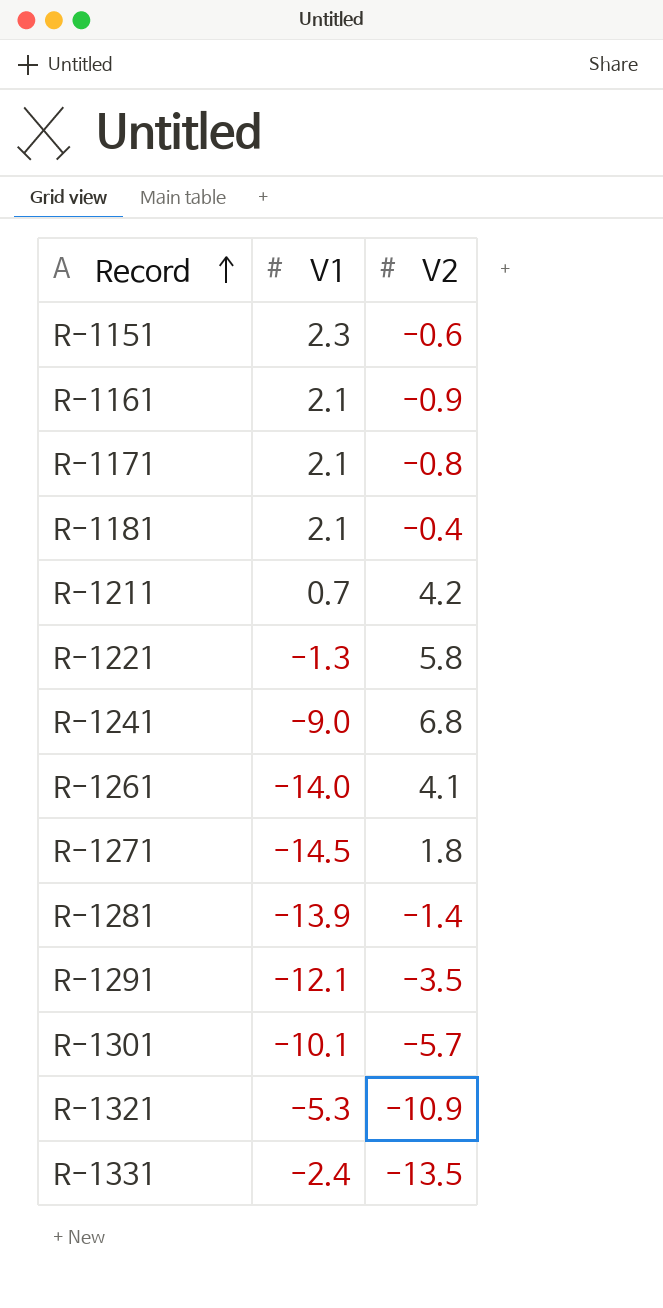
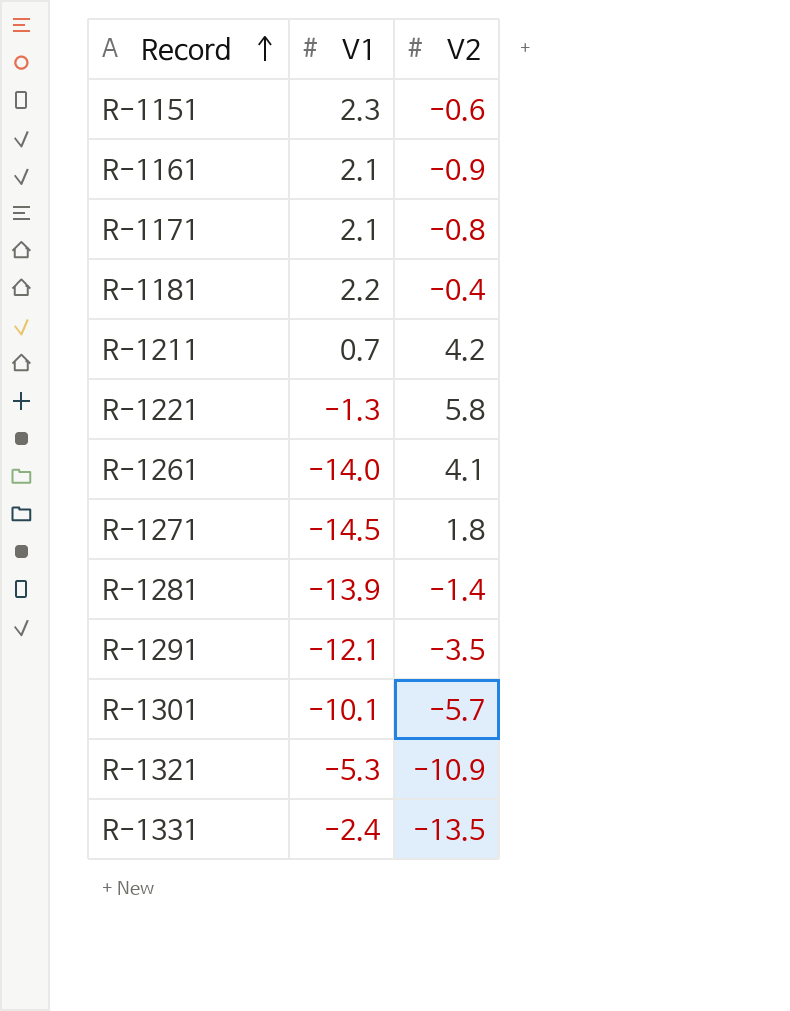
row R-1241: -9.0 | 6.8 -> none
R-1181 | V1: 2.1 -> 2.2

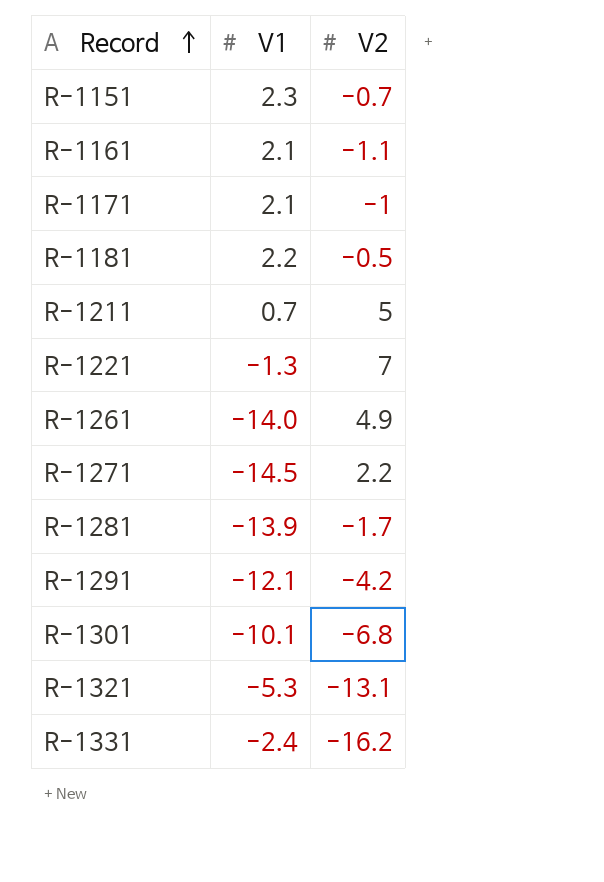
R-1151 | V2: -0.6 -> -0.7
R-1161 | V2: -0.9 -> -1.1
R-1171 | V2: -0.8 -> -1
R-1181 | V2: -0.4 -> -0.5
R-1211 | V2: 4.2 -> 5
R-1221 | V2: 5.8 -> 7
R-1261 | V2: 4.1 -> 4.9
R-1271 | V2: 1.8 -> 2.2
R-1281 | V2: -1.4 -> -1.7
R-1291 | V2: -3.5 -> -4.2
R-1301 | V2: -5.7 -> -6.8
R-1321 | V2: -10.9 -> -13.1
R-1331 | V2: -13.5 -> -16.2

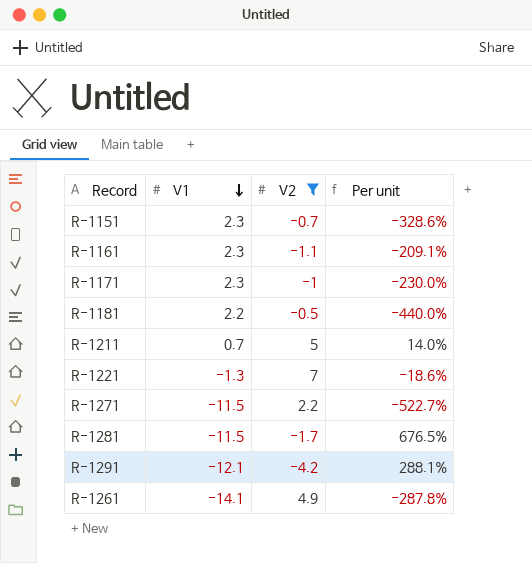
filter: none -> V2 >= -4.2
row order: Record ascending -> V1 descending
column Per unit | formula: none -> [V1] / [V2]
R-1161 | V1: 2.1 -> 2.3
R-1171 | V1: 2.1 -> 2.3
R-1271 | V1: -14.5 -> -11.5
R-1281 | V1: -13.9 -> -11.5
R-1261 | V1: -14.0 -> -14.1

